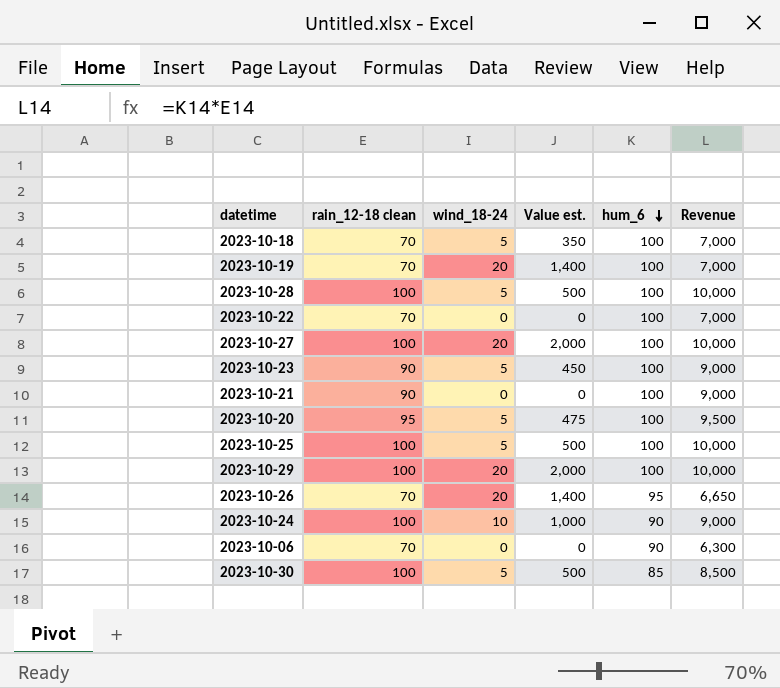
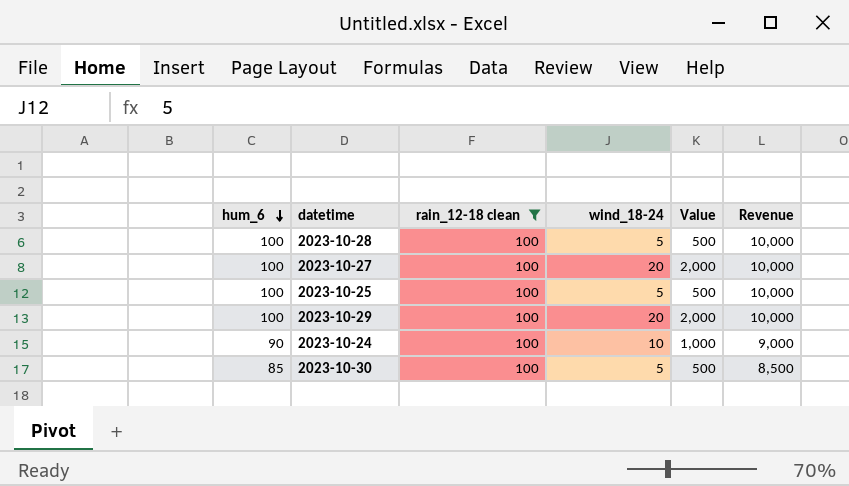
filter: none -> rain_12-18 clean = 100
column hum_6 | position: 5 -> 1
column name: Value est. -> Value

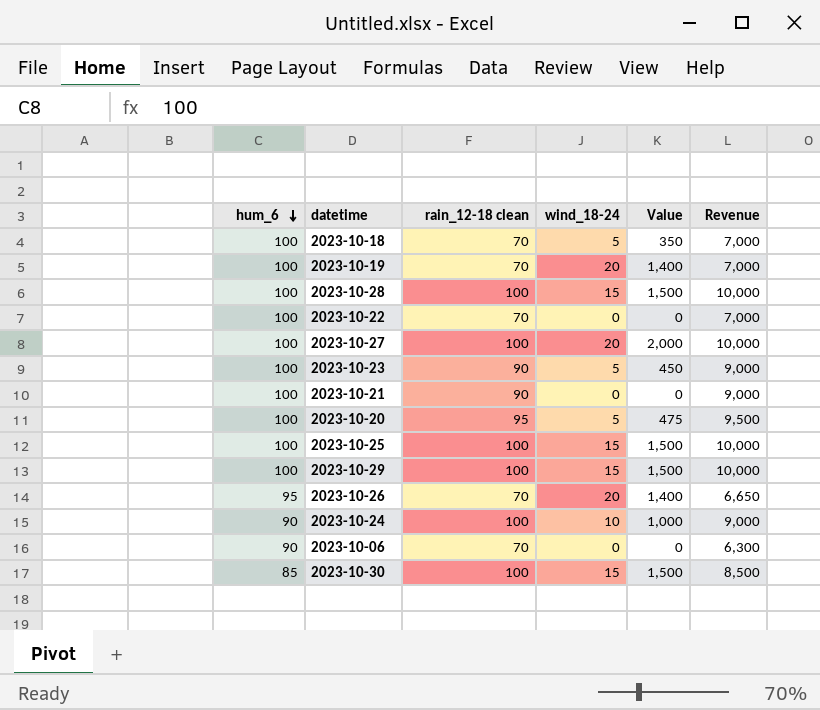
filter: rain_12-18 clean = 100 -> none
2023-10-28 | wind_18-24: 5 -> 15
2023-10-28 | Value: 500 -> 1,500
2023-10-25 | wind_18-24: 5 -> 15
2023-10-25 | Value: 500 -> 1,500
2023-10-29 | wind_18-24: 20 -> 15
2023-10-29 | Value: 2,000 -> 1,500
2023-10-30 | wind_18-24: 5 -> 15
2023-10-30 | Value: 500 -> 1,500

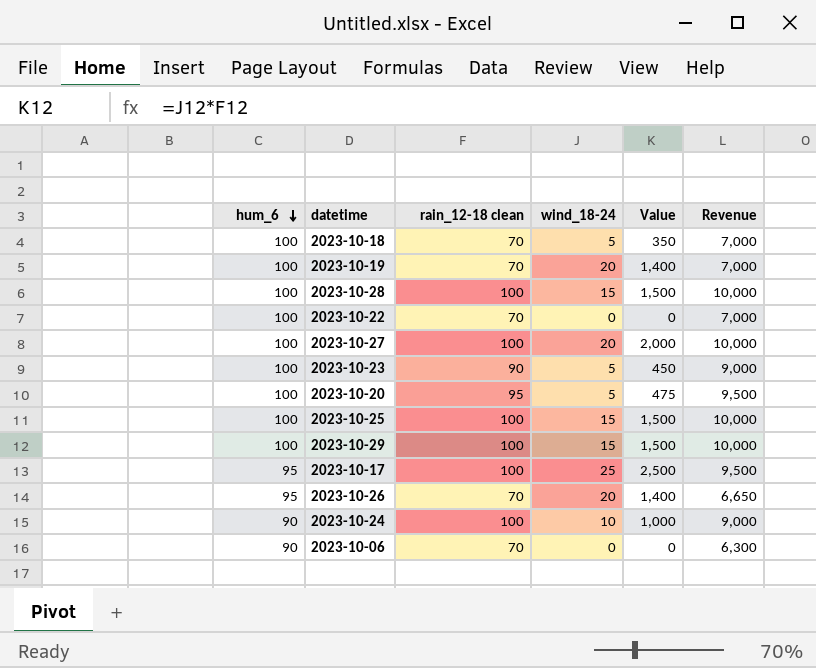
row 2023-10-21: 100 | 90 | 0 | 0 | 9,000 -> none
row 2023-10-30: 85 | 100 | 15 | 1,500 | 8,500 -> none
row 2023-10-17: none -> 95 | 100 | 25 | 2,500 | 9,500

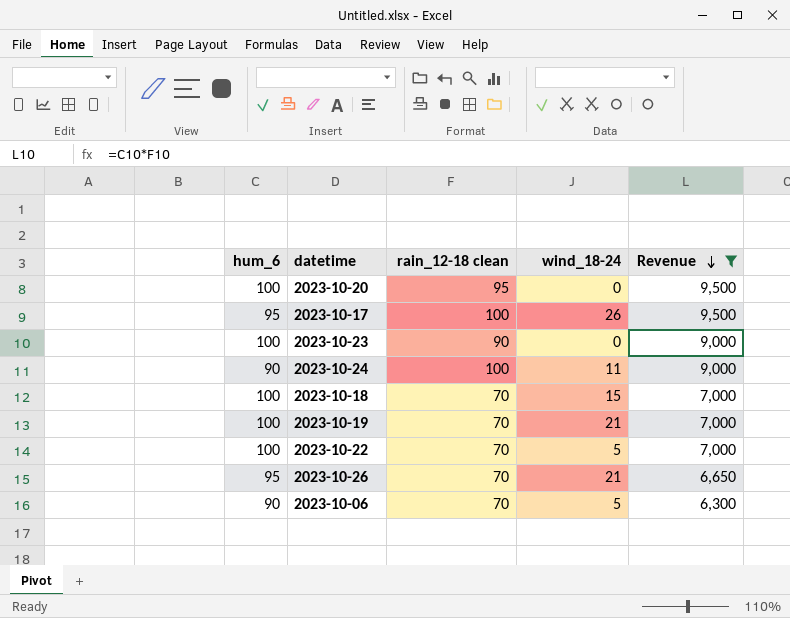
filter: none -> Revenue != 10,000
row order: hum_6 descending -> Revenue descending
column Value | formula: [rain_12-18 clean] * [wind_18-24] -> none
2023-10-20 | wind_18-24: 5 -> 0
2023-10-17 | wind_18-24: 25 -> 26
2023-10-23 | wind_18-24: 5 -> 0
2023-10-24 | wind_18-24: 10 -> 11
2023-10-18 | wind_18-24: 5 -> 15
2023-10-19 | wind_18-24: 20 -> 21
2023-10-22 | wind_18-24: 0 -> 5
2023-10-26 | wind_18-24: 20 -> 21
2023-10-06 | wind_18-24: 0 -> 5

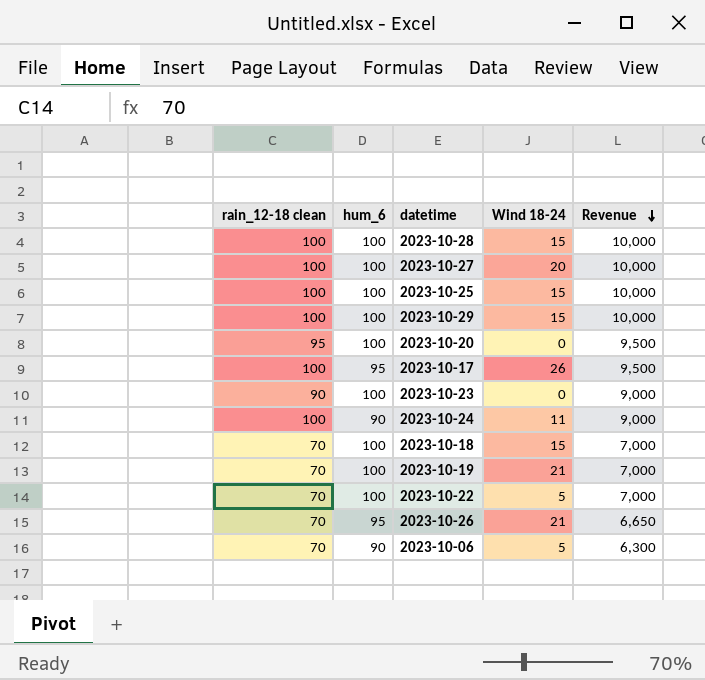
filter: Revenue != 10,000 -> none
column rain_12-18 clean | position: 3 -> 1
column name: wind_18-24 -> Wind 18-24

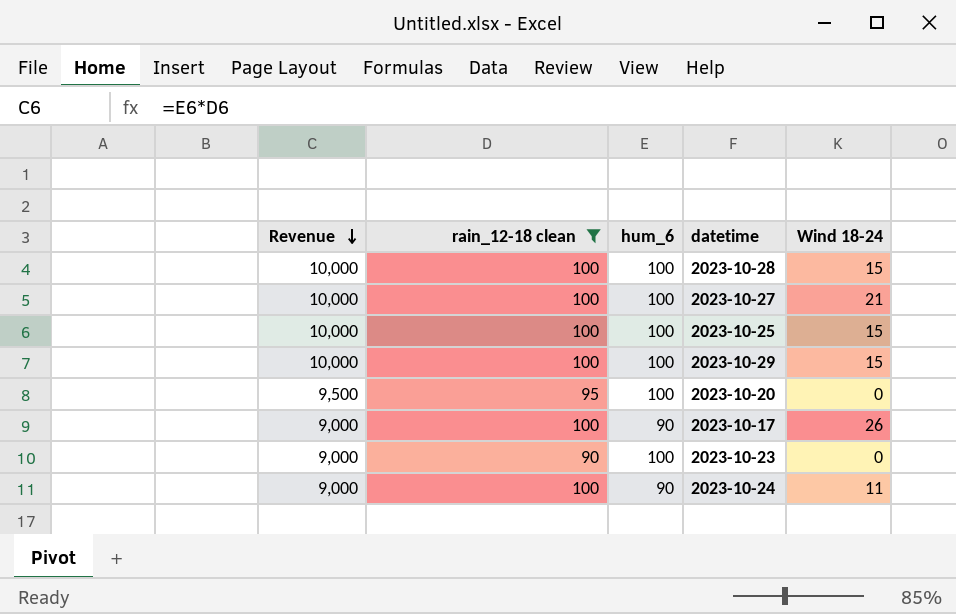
filter: none -> rain_12-18 clean != 70
column Revenue | position: 5 -> 1
2023-10-27 | Wind 18-24: 20 -> 21
2023-10-17 | Revenue: 9,500 -> 9,000
2023-10-17 | hum_6: 95 -> 90

